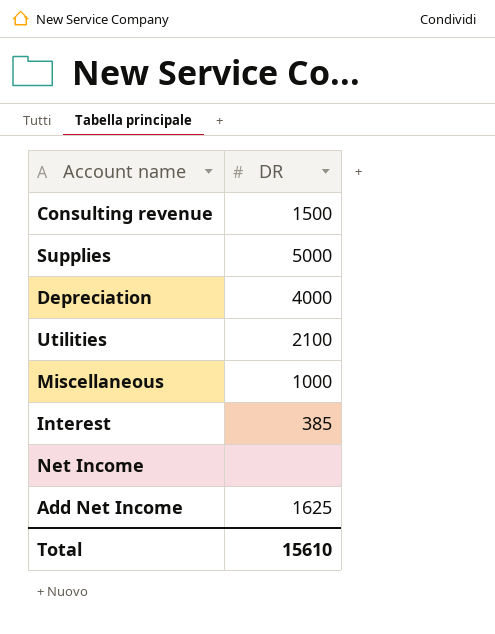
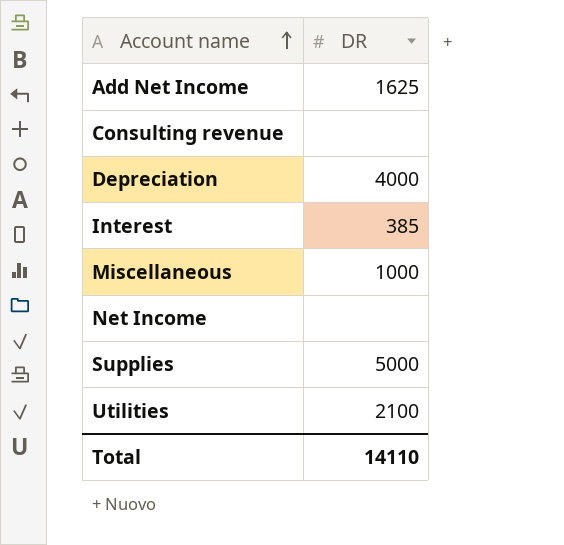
row order: none -> Account name ascending
Consulting revenue | DR: 1500 -> none
Total | DR: 15610 -> 14110

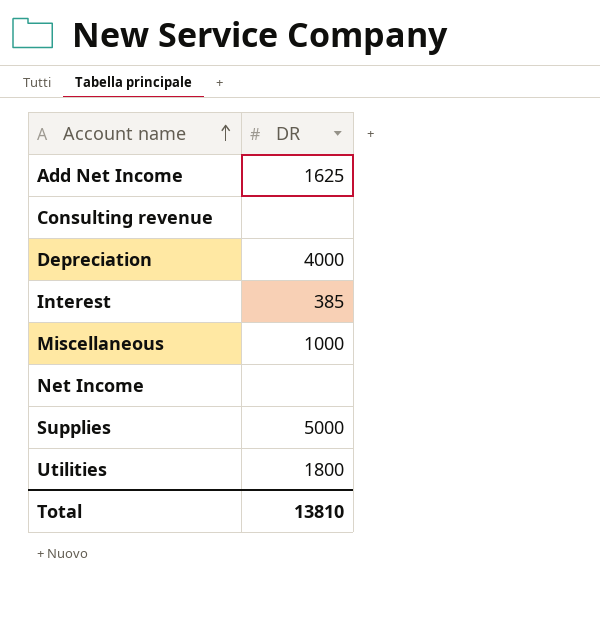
Utilities | DR: 2100 -> 1800
Total | DR: 14110 -> 13810

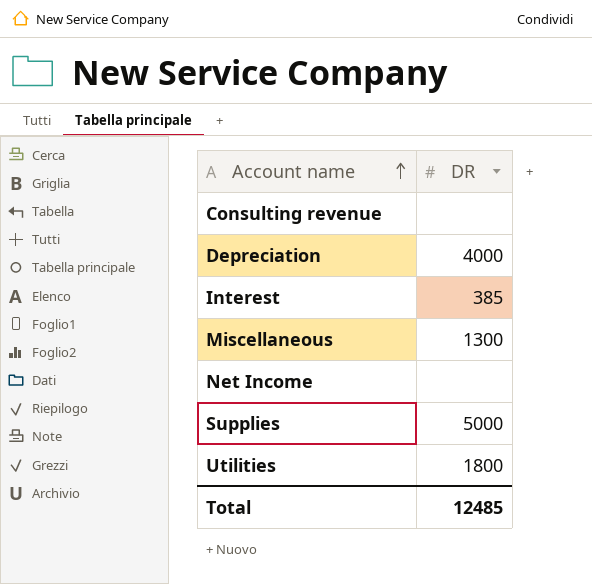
row Add Net Income: 1625 -> none
Miscellaneous | DR: 1000 -> 1300
Total | DR: 13810 -> 12485

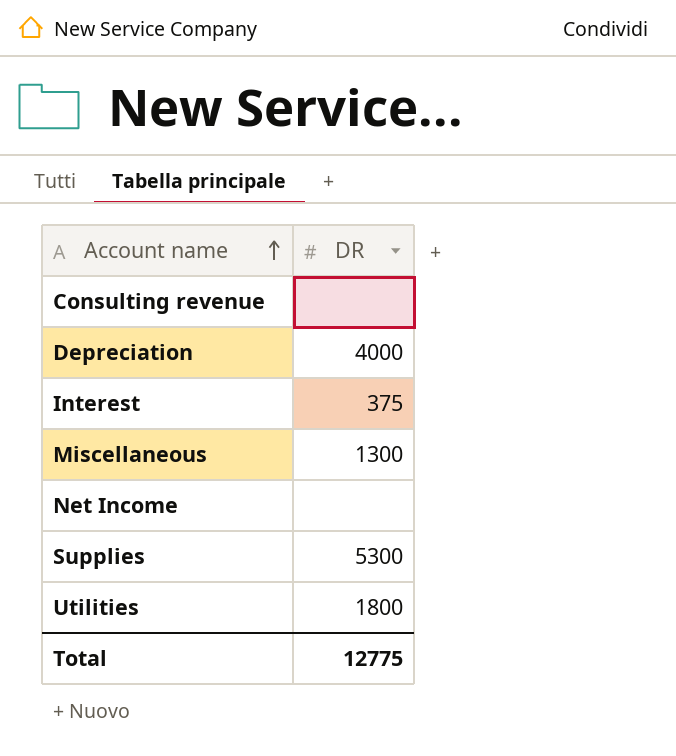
Interest | DR: 385 -> 375
Supplies | DR: 5000 -> 5300
Total | DR: 12485 -> 12775

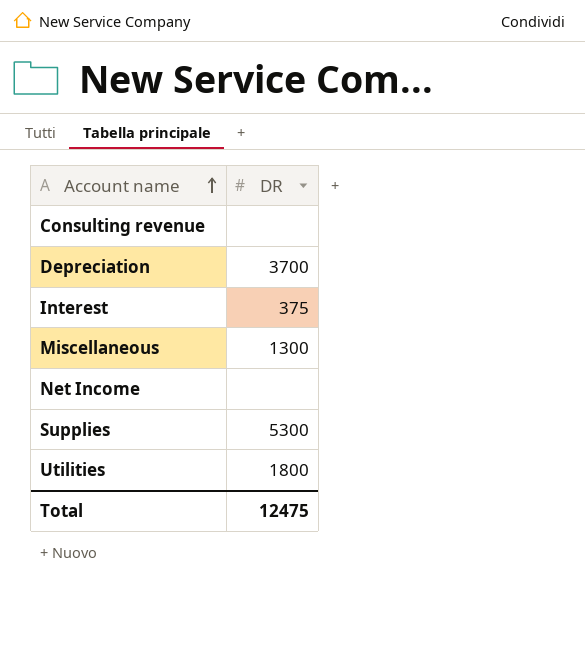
Depreciation | DR: 4000 -> 3700
Total | DR: 12775 -> 12475

